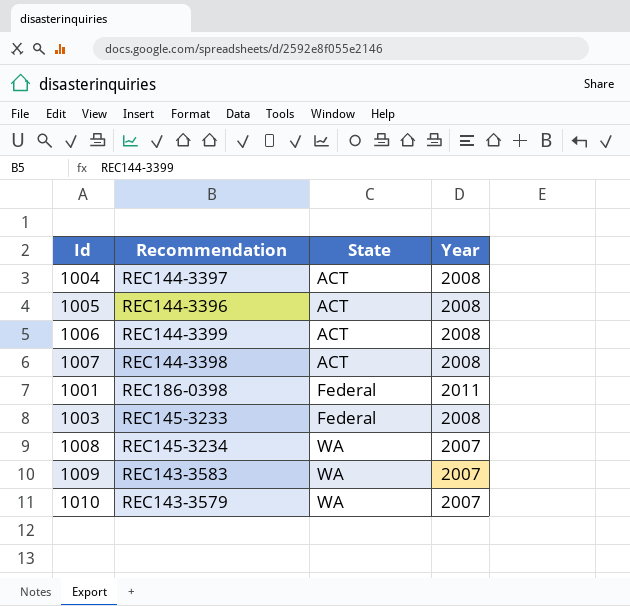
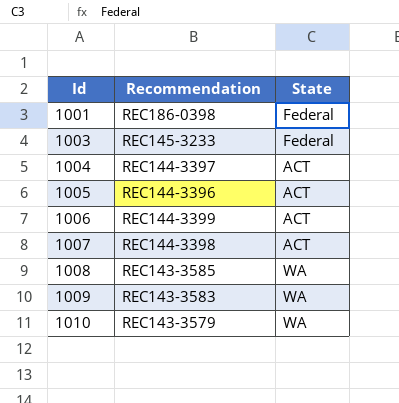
row order: State ascending -> Id ascending
column Year | position: 4 -> none
1008 | Recommendation: REC145-3234 -> REC143-3585

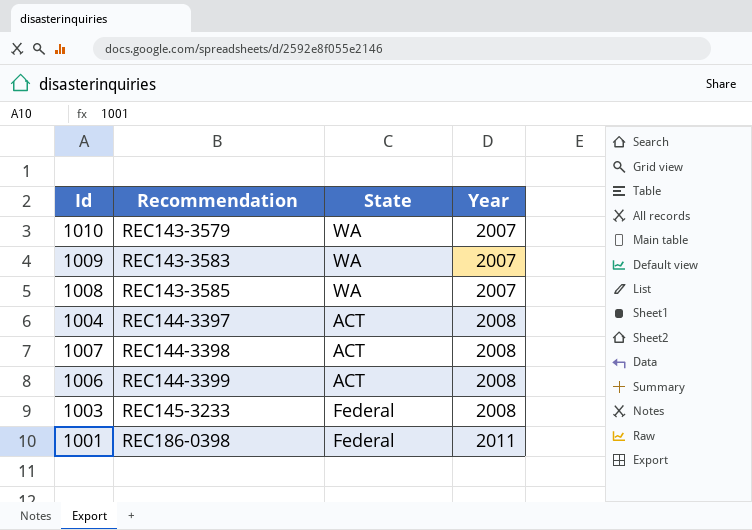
row order: Id ascending -> Recommendation ascending
column Year | position: none -> 4
row 1005: REC144-3396 | ACT -> none

